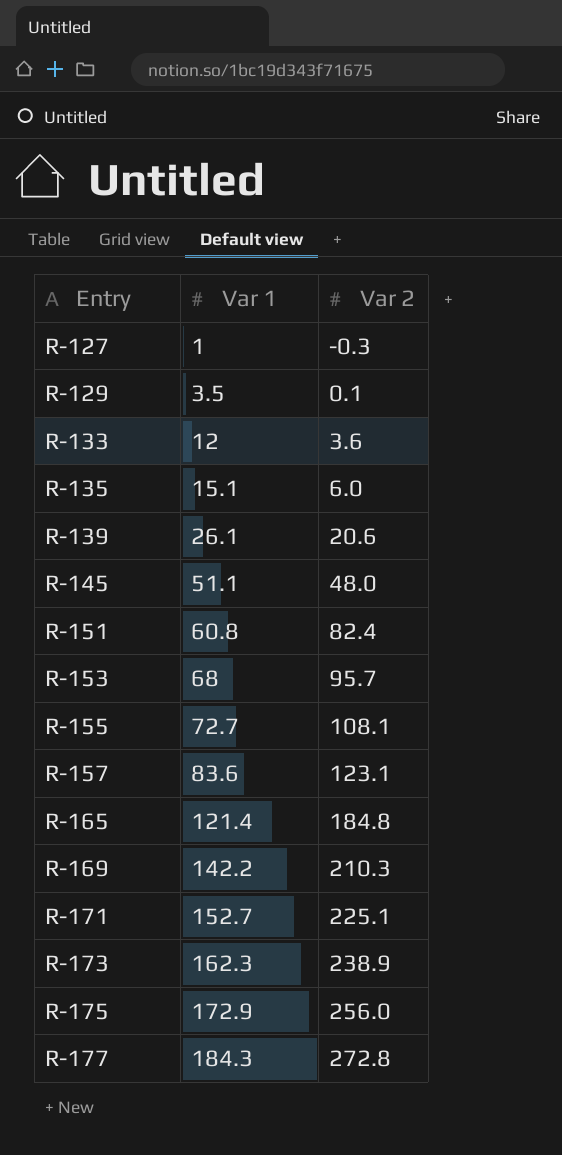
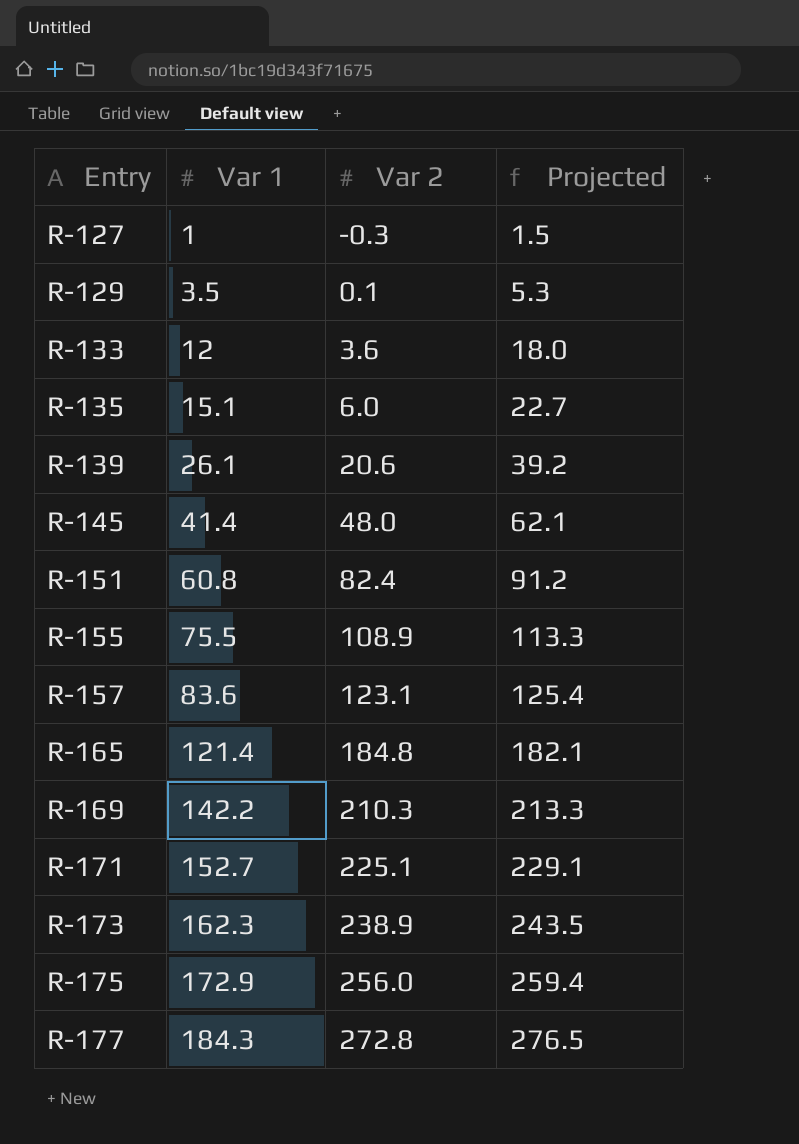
column Projected | formula: none -> [Var 1] * 1.5
row R-153: 68 | 95.7 -> none
R-145 | Var 1: 51.1 -> 41.4
R-155 | Var 1: 72.7 -> 75.5
R-155 | Var 2: 108.1 -> 108.9

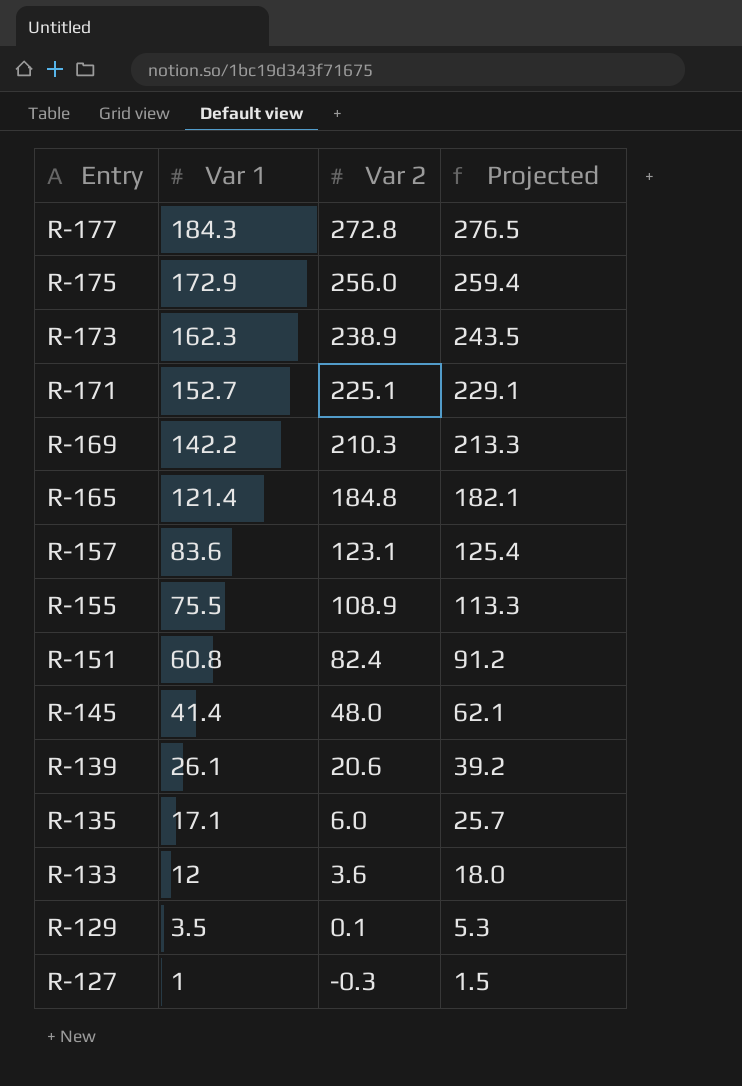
row order: Entry ascending -> Entry descending
R-135 | Var 1: 15.1 -> 17.1
R-135 | Projected: 22.7 -> 25.7

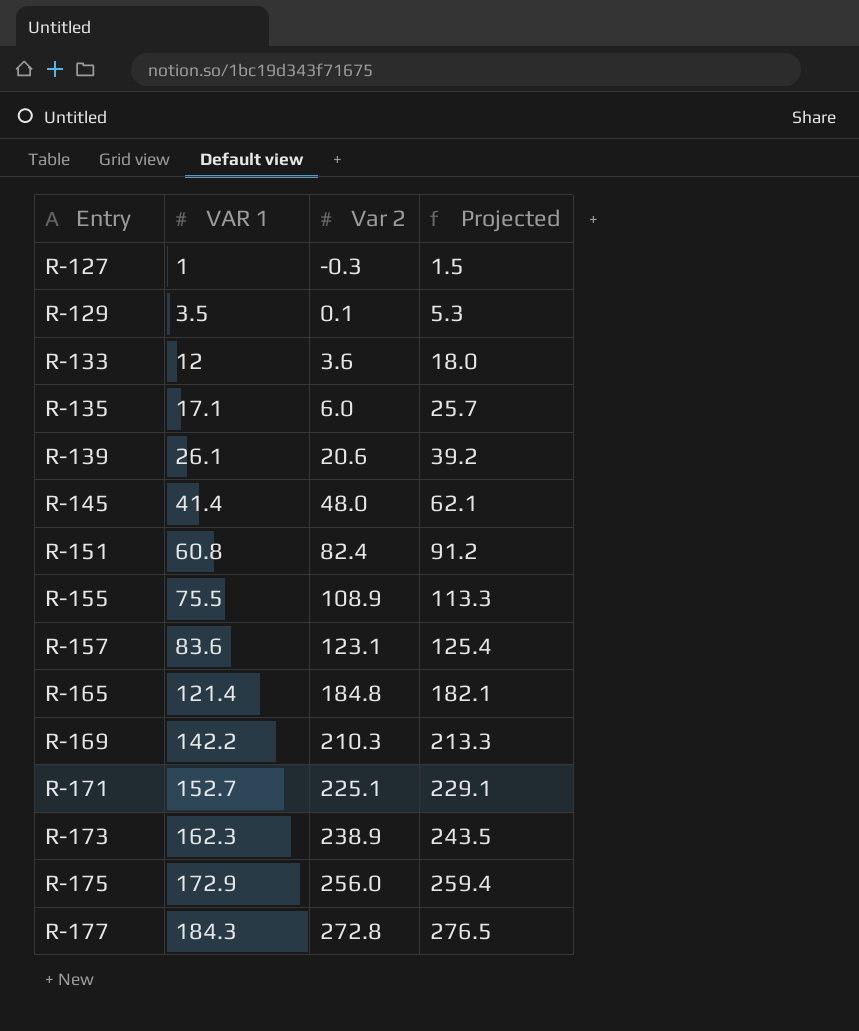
row order: Entry descending -> Entry ascending
column name: Var 1 -> VAR 1

